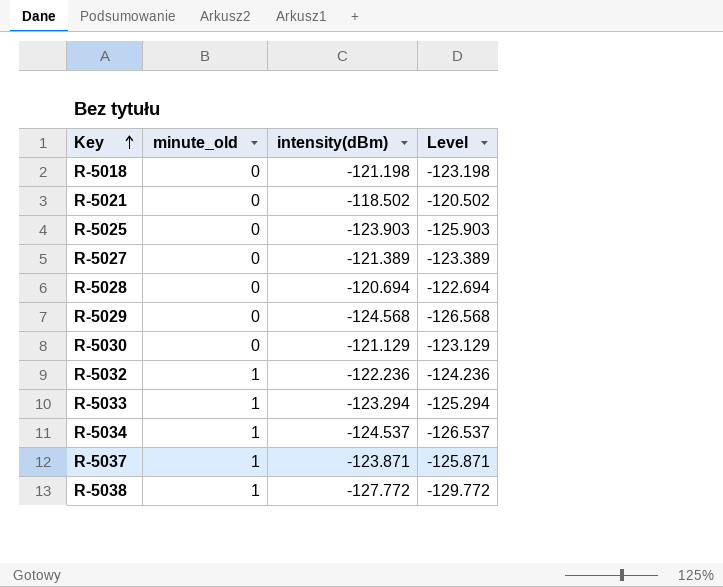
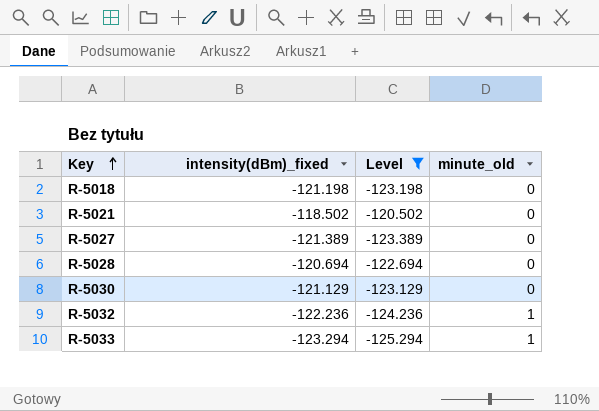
filter: none -> Level >= -125.294
column name: intensity(dBm) -> intensity(dBm)_fixed
column minute_old | position: 2 -> 4

